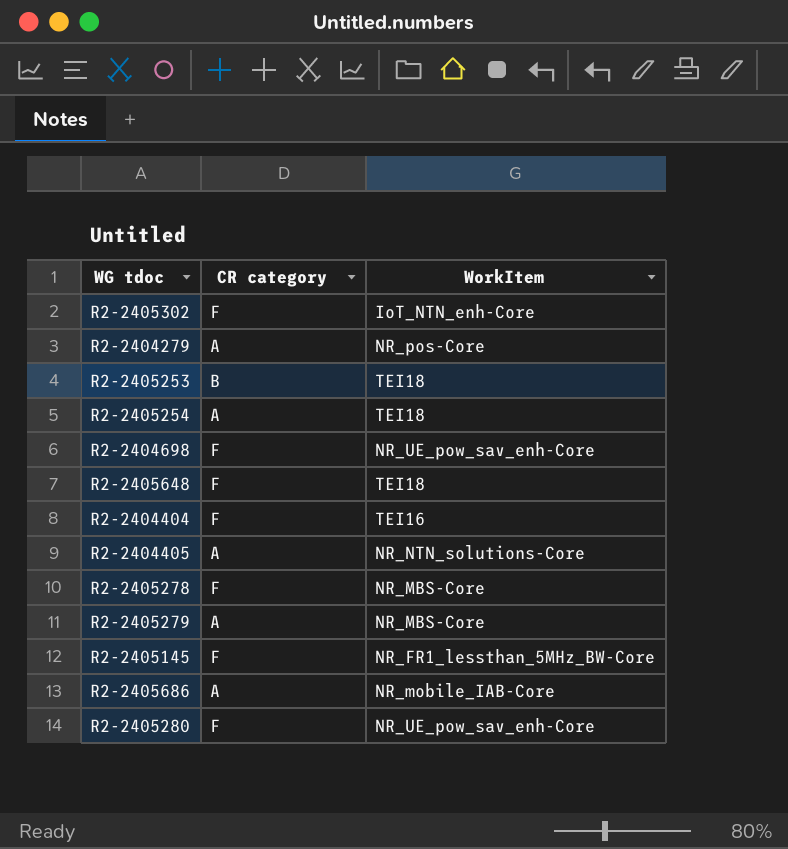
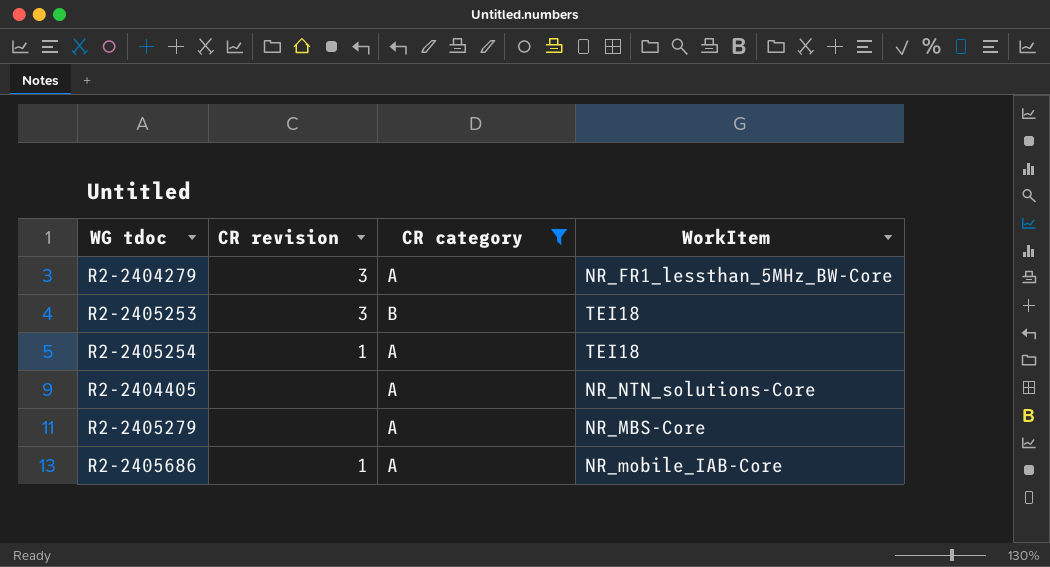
filter: none -> CR category != F
column CR revision | position: none -> 2
R2-2404279 | WorkItem: NR_pos-Core -> NR_FR1_lessthan_5MHz_BW-Core

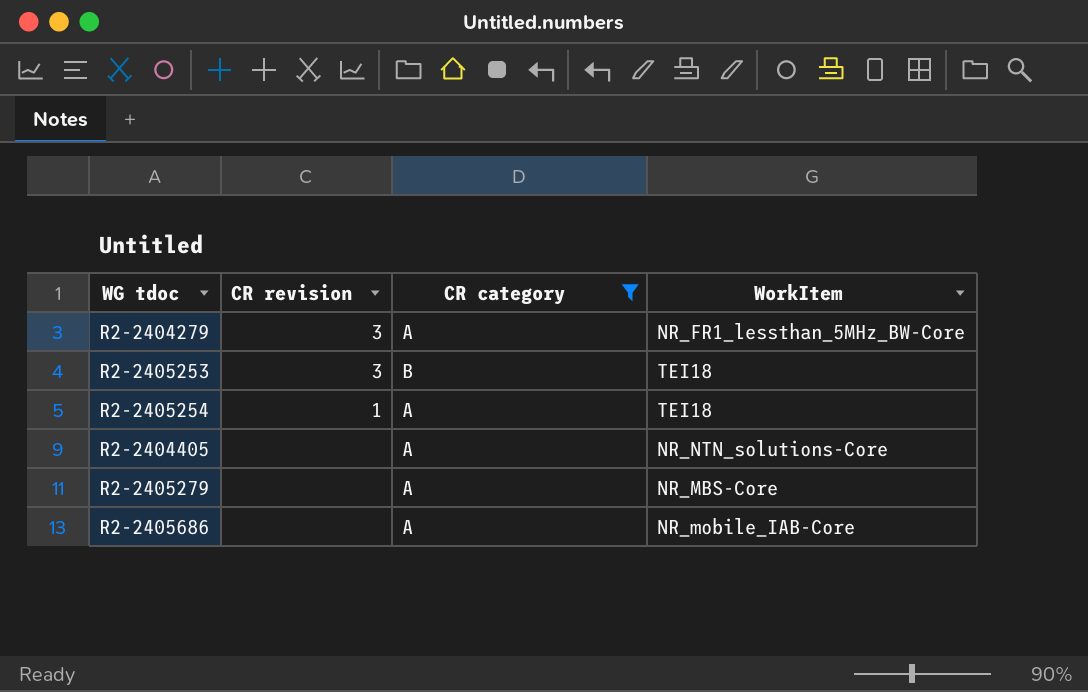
R2-2405686 | CR revision: 1 -> none

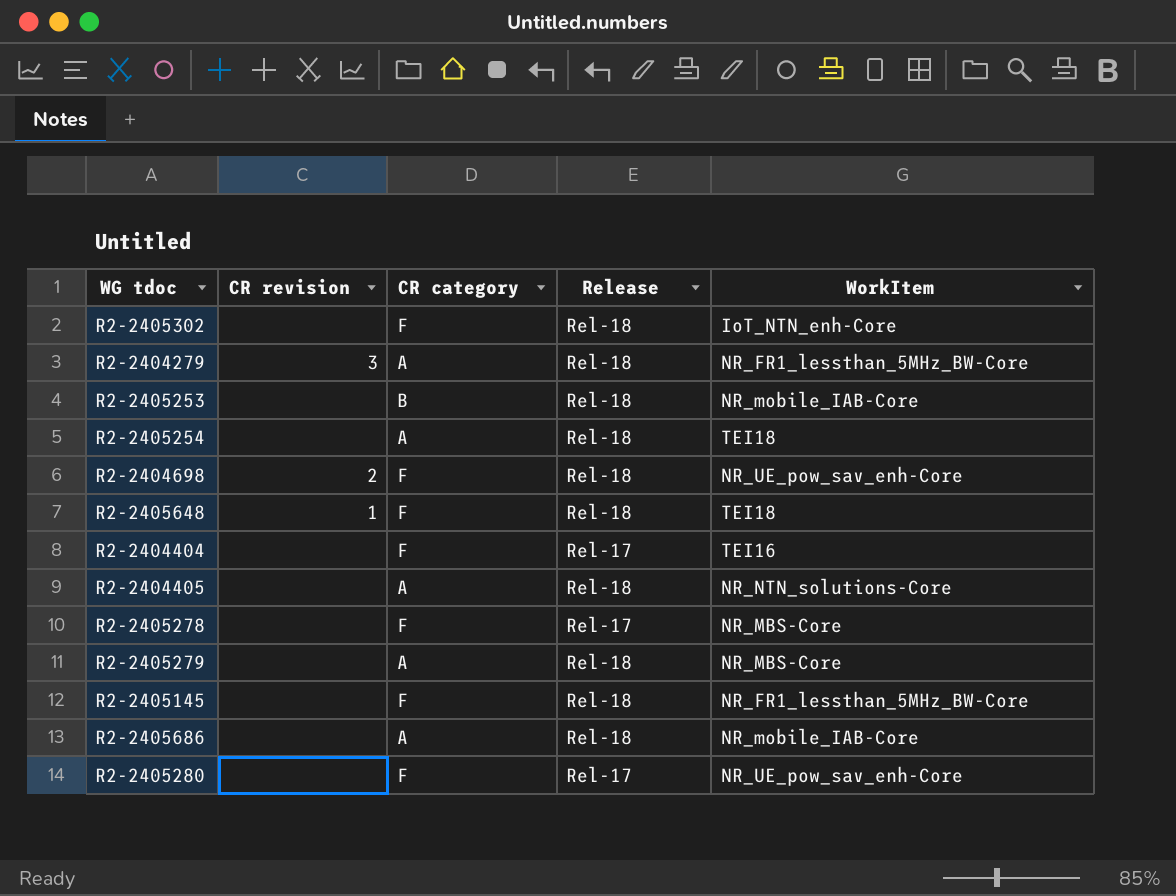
filter: CR category != F -> none
column Release | position: none -> 4
R2-2405253 | CR revision: 3 -> none
R2-2405253 | WorkItem: TEI18 -> NR_mobile_IAB-Core
R2-2405254 | CR revision: 1 -> none

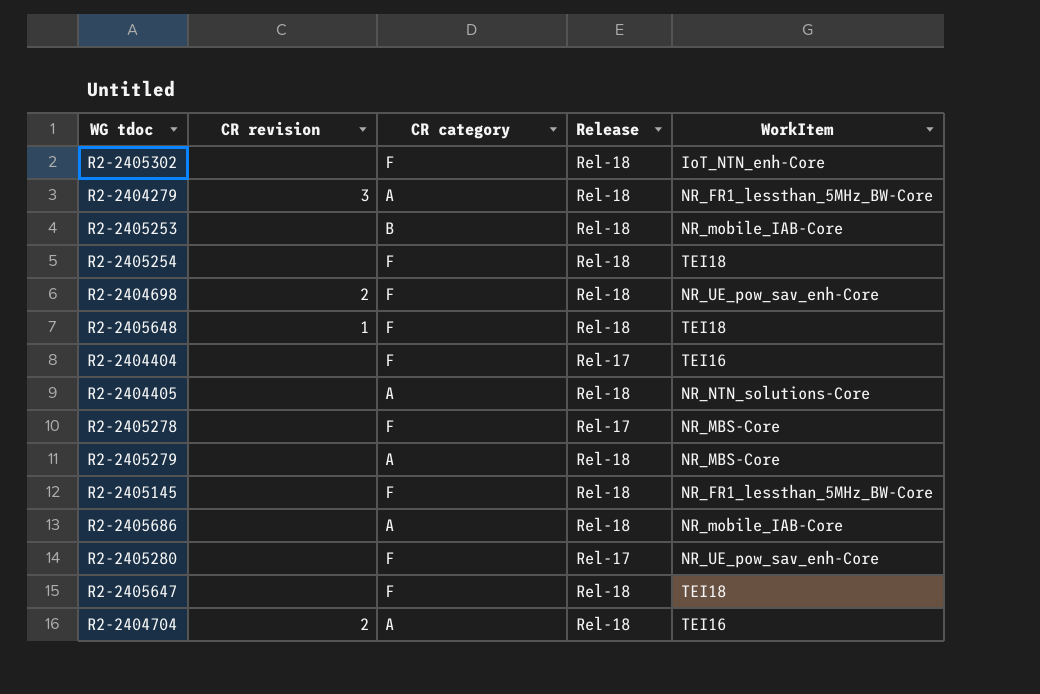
R2-2405254 | CR category: A -> F
row R2-2405647: none -> none | F | Rel-18 | TEI18
row R2-2404704: none -> 2 | A | Rel-18 | TEI16

